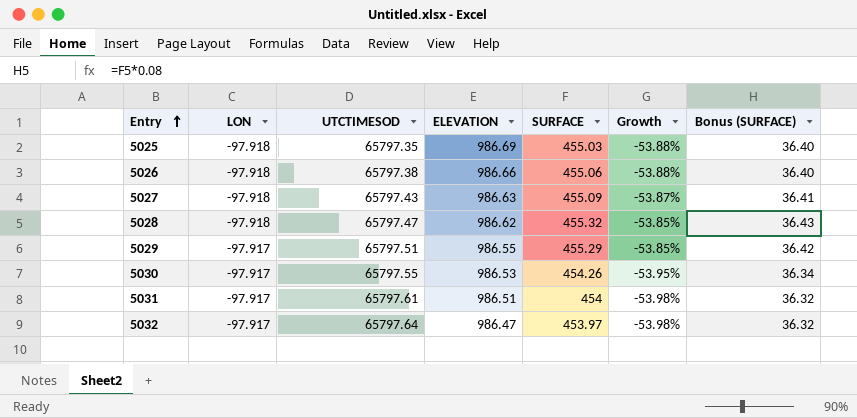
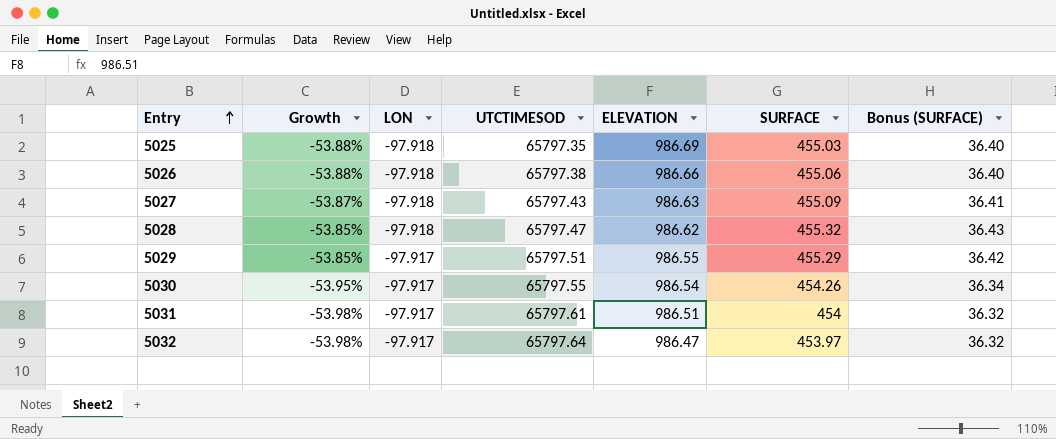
column Growth | position: 6 -> 2
5030 | ELEVATION: 986.53 -> 986.54

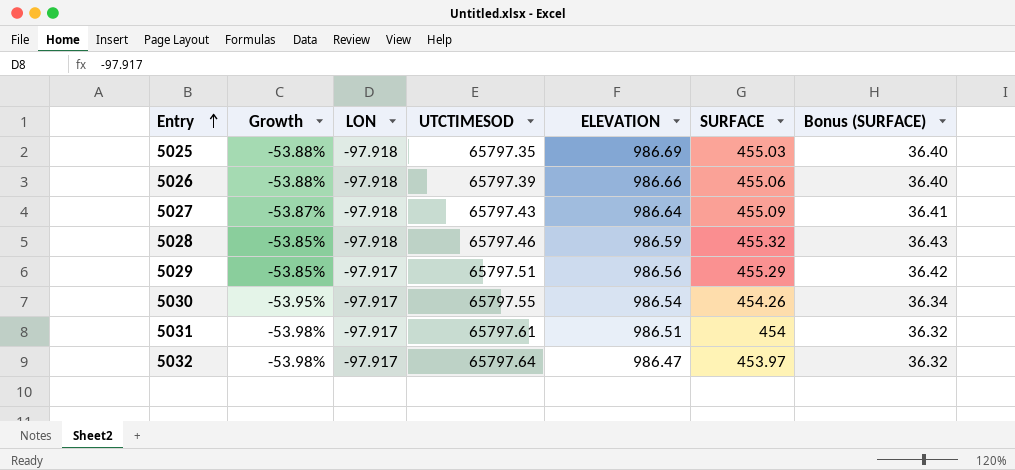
5026 | UTCTIMESOD: 65797.38 -> 65797.39
5027 | ELEVATION: 986.63 -> 986.64
5028 | UTCTIMESOD: 65797.47 -> 65797.46
5028 | ELEVATION: 986.62 -> 986.59
5029 | ELEVATION: 986.55 -> 986.56

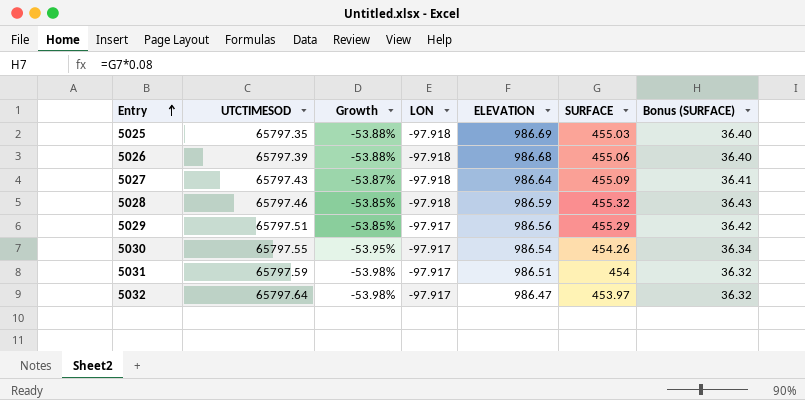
column UTCTIMESOD | position: 4 -> 2
5026 | ELEVATION: 986.66 -> 986.68
5031 | UTCTIMESOD: 65797.61 -> 65797.59

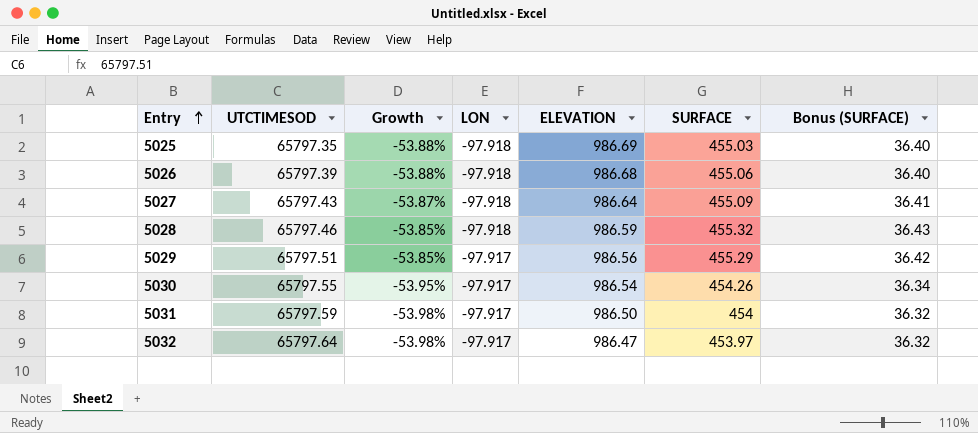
5031 | ELEVATION: 986.51 -> 986.50

